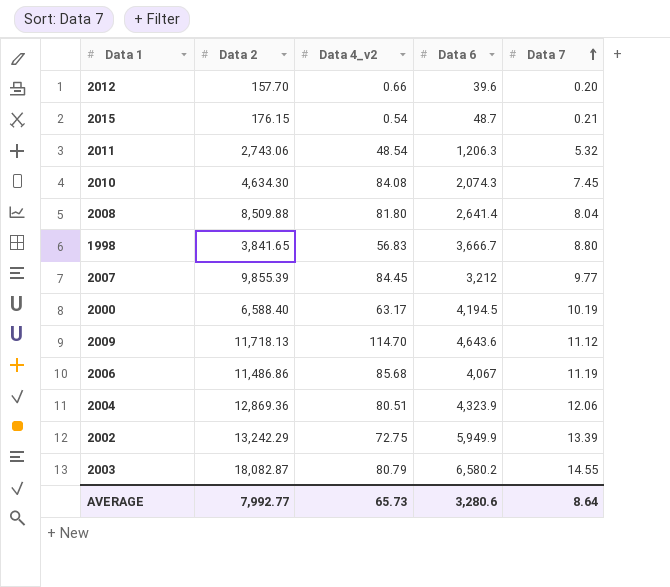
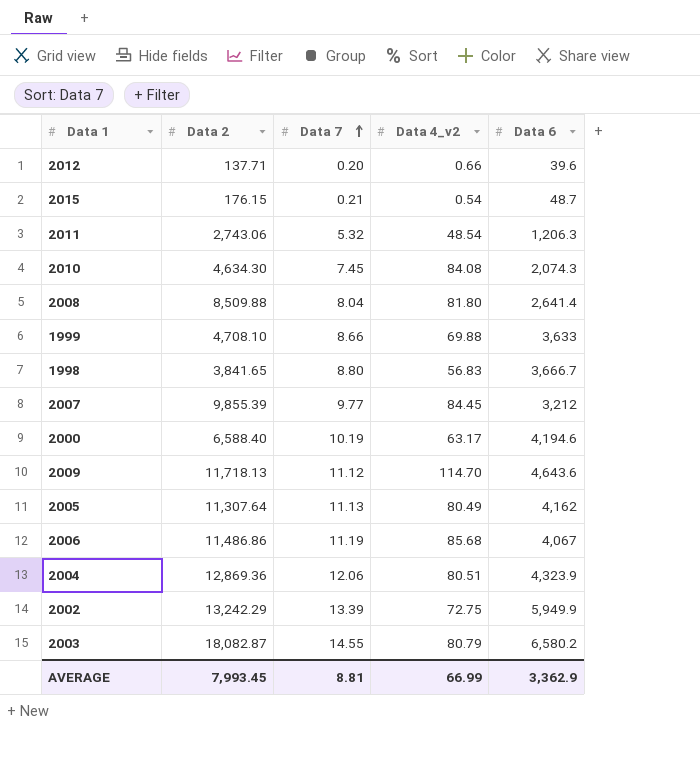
column Data 7 | position: 5 -> 3
2012 | Data 2: 157.70 -> 137.71
row 1999: none -> 4,708.10 | 8.66 | 69.88 | 3,633
2000 | Data 6: 4,194.5 -> 4,194.6
row 2005: none -> 11,307.64 | 11.13 | 80.49 | 4,162
AVERAGE | Data 2: 7,992.77 -> 7,993.45
AVERAGE | Data 7: 8.64 -> 8.81
AVERAGE | Data 4_v2: 65.73 -> 66.99
AVERAGE | Data 6: 3,280.6 -> 3,362.9

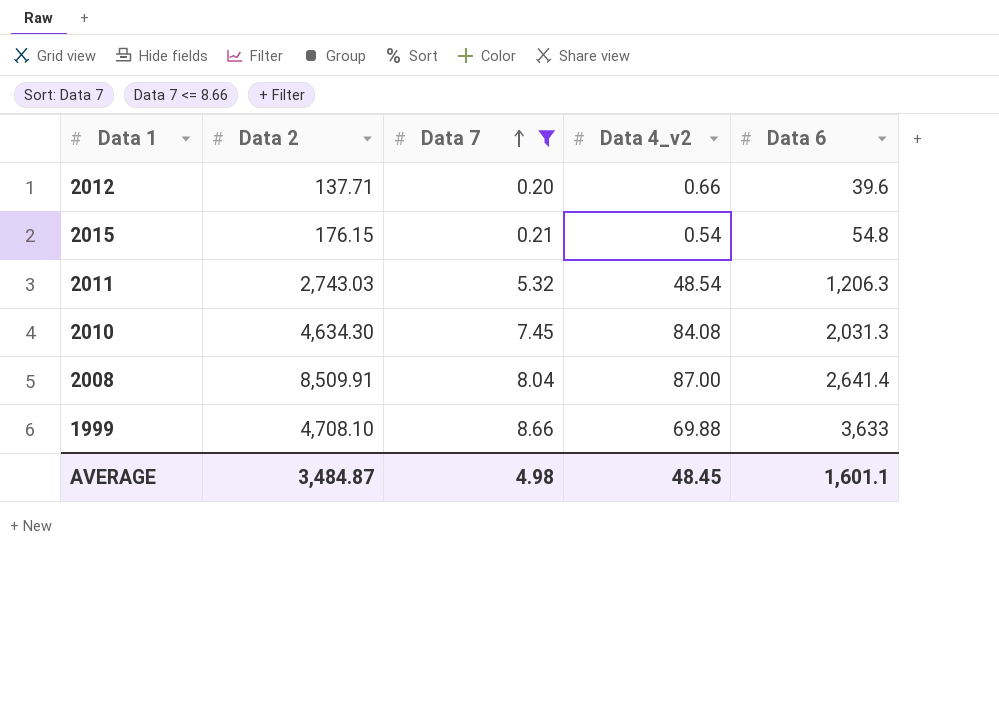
filter: none -> Data 7 <= 8.66
2015 | Data 6: 48.7 -> 54.8
2011 | Data 2: 2,743.06 -> 2,743.03
2010 | Data 6: 2,074.3 -> 2,031.3
2008 | Data 2: 8,509.88 -> 8,509.91
2008 | Data 4_v2: 81.80 -> 87.00
AVERAGE | Data 2: 7,993.45 -> 3,484.87
AVERAGE | Data 7: 8.81 -> 4.98
AVERAGE | Data 4_v2: 66.99 -> 48.45
AVERAGE | Data 6: 3,362.9 -> 1,601.1

